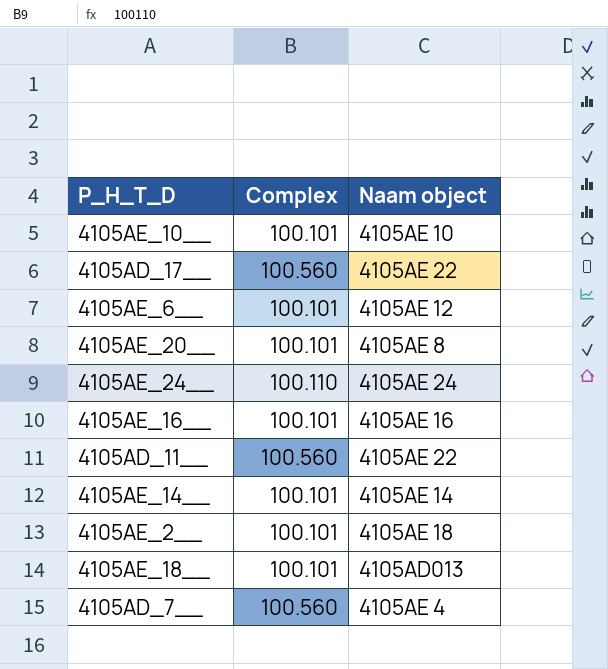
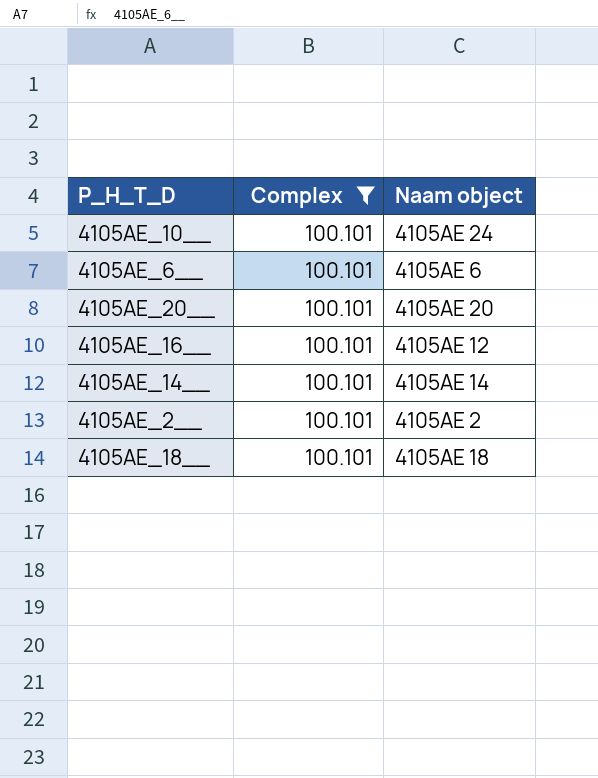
filter: none -> Complex = 100.101
4105AE_10__ | Naam object: 4105AE 10 -> 4105AE 24
4105AE_6__ | Naam object: 4105AE 12 -> 4105AE 6
4105AE_20__ | Naam object: 4105AE 8 -> 4105AE 20
4105AE_16__ | Naam object: 4105AE 16 -> 4105AE 12
4105AE_2__ | Naam object: 4105AE 18 -> 4105AE 2
4105AE_18__ | Naam object: 4105AD013 -> 4105AE 18

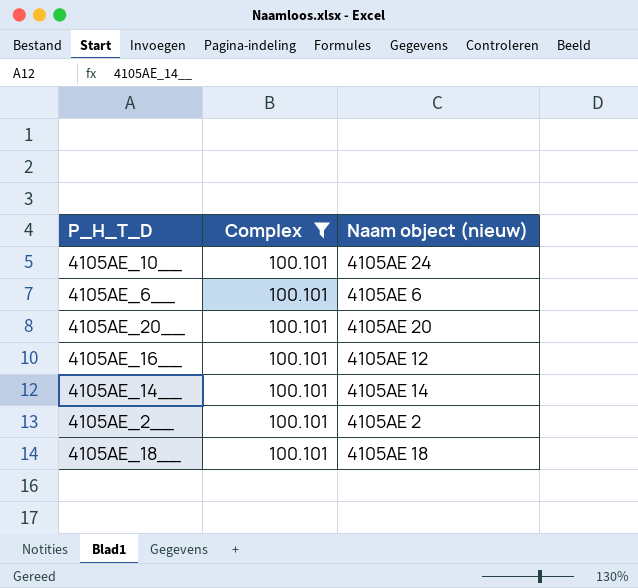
column name: Naam object -> Naam object (nieuw)

